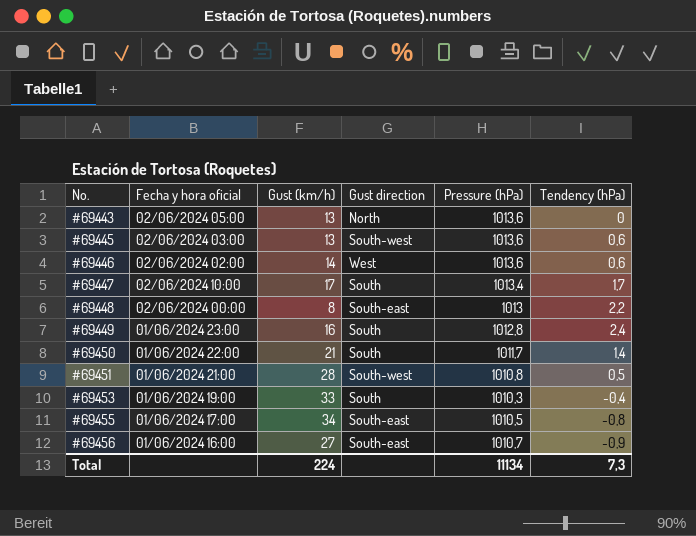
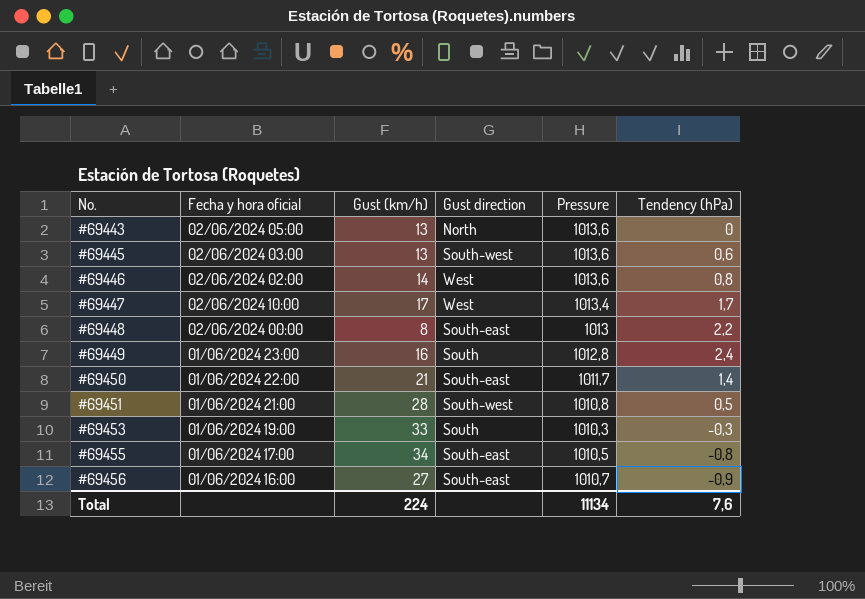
column name: Pressure (hPa) -> Pressure
#69446 | Tendency (hPa): 0,6 -> 0,8
#69447 | Gust direction: South -> West
#69450 | Gust direction: South -> South-east
#69453 | Tendency (hPa): -0,4 -> -0,3
Total | Tendency (hPa): 7,3 -> 7,6

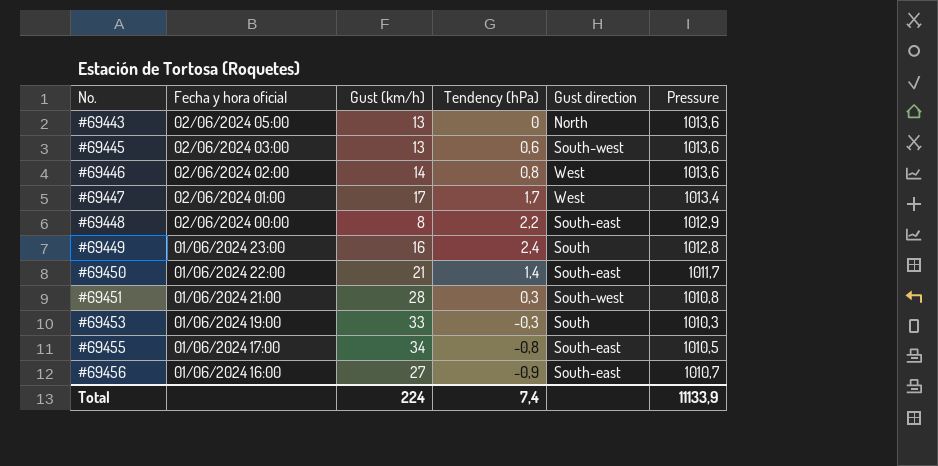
column Tendency (hPa) | position: 6 -> 4
#69447 | Fecha y hora oficial: 02/06/2024 10:00 -> 02/06/2024 01:00
#69448 | Pressure: 1013 -> 1012,9
#69451 | Tendency (hPa): 0,5 -> 0,3
Total | Tendency (hPa): 7,6 -> 7,4
Total | Pressure: 11134 -> 11133,9

